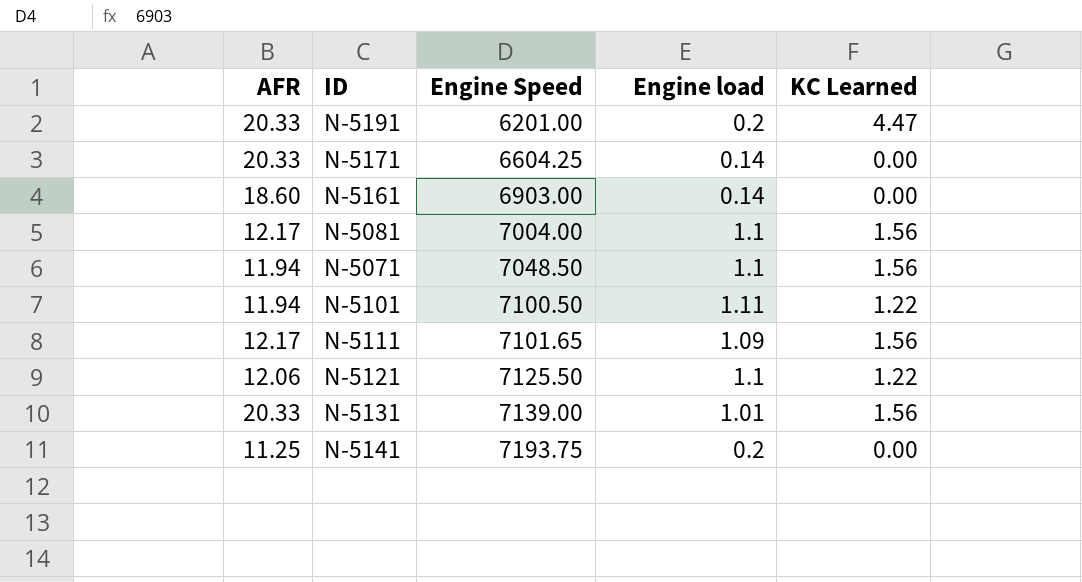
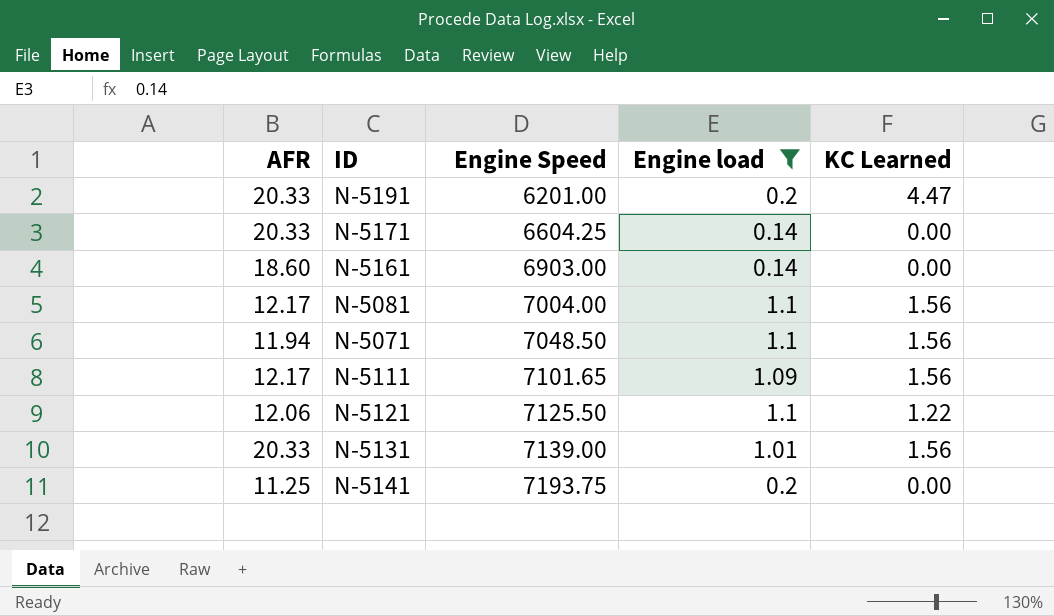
filter: none -> Engine load != 1.11

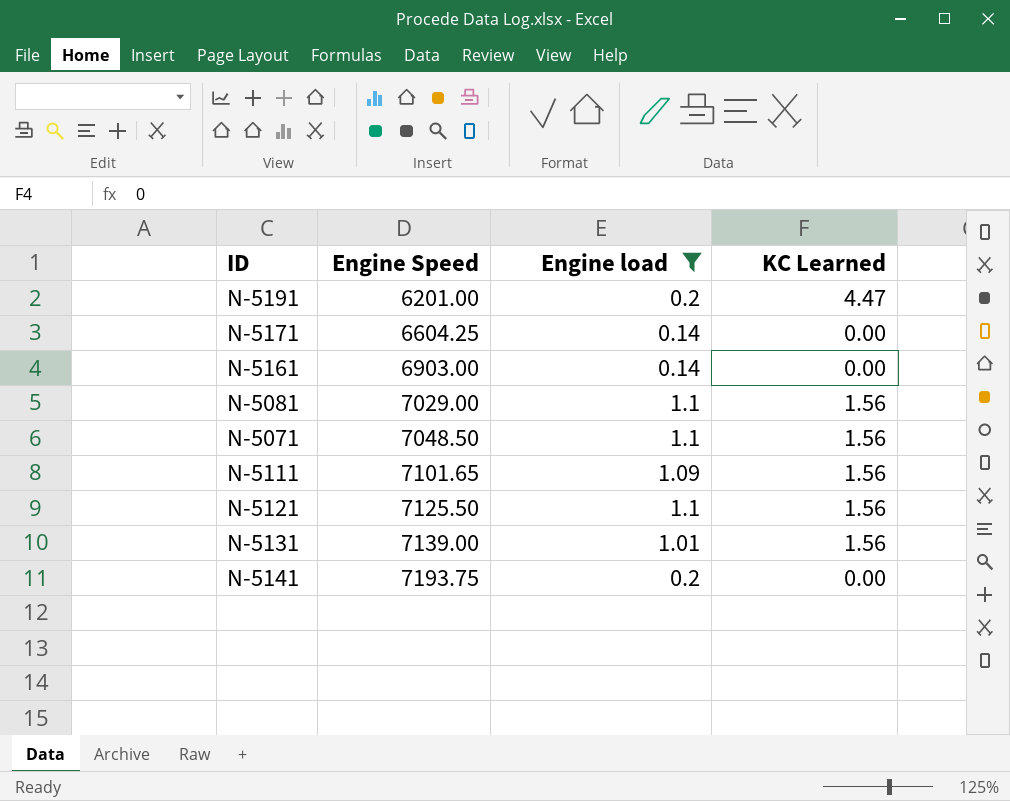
column AFR | position: 1 -> none
N-5081 | Engine Speed: 7004.00 -> 7029.00
N-5121 | KC Learned: 1.22 -> 1.56

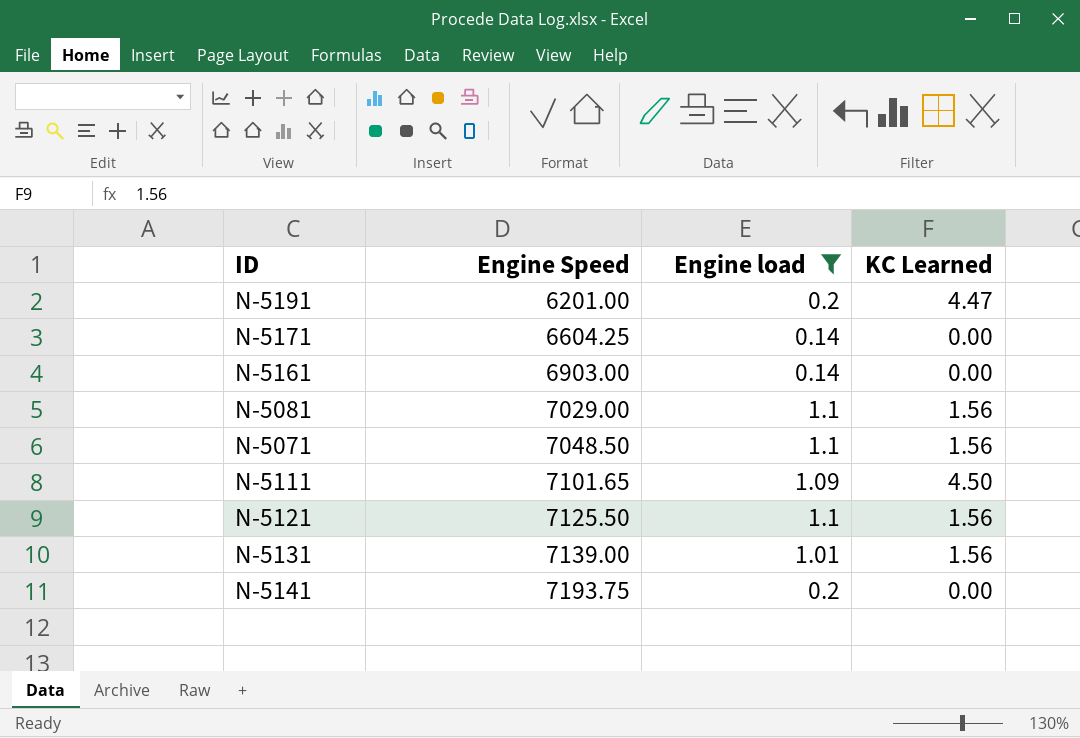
N-5111 | KC Learned: 1.56 -> 4.50

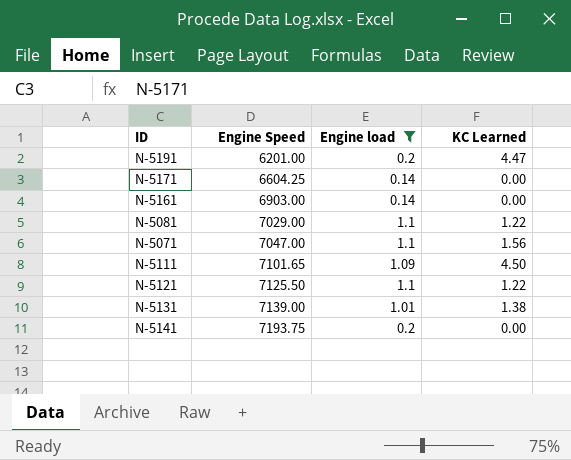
N-5081 | KC Learned: 1.56 -> 1.22
N-5071 | Engine Speed: 7048.50 -> 7047.00
N-5121 | KC Learned: 1.56 -> 1.22
N-5131 | KC Learned: 1.56 -> 1.38

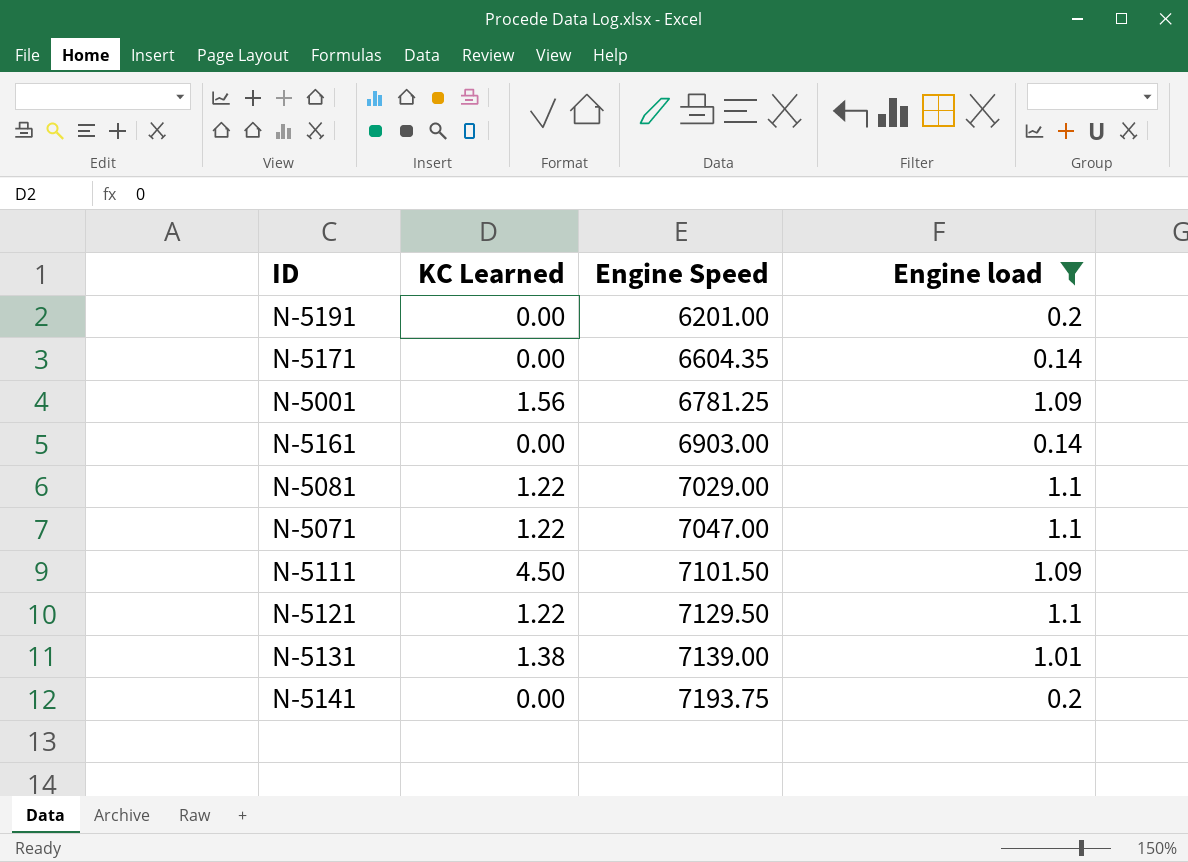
column KC Learned | position: 4 -> 2
N-5191 | KC Learned: 4.47 -> 0.00
N-5171 | Engine Speed: 6604.25 -> 6604.35
row N-5001: none -> 1.56 | 6781.25 | 1.09
N-5071 | KC Learned: 1.56 -> 1.22
N-5111 | Engine Speed: 7101.65 -> 7101.50
N-5121 | Engine Speed: 7125.50 -> 7129.50

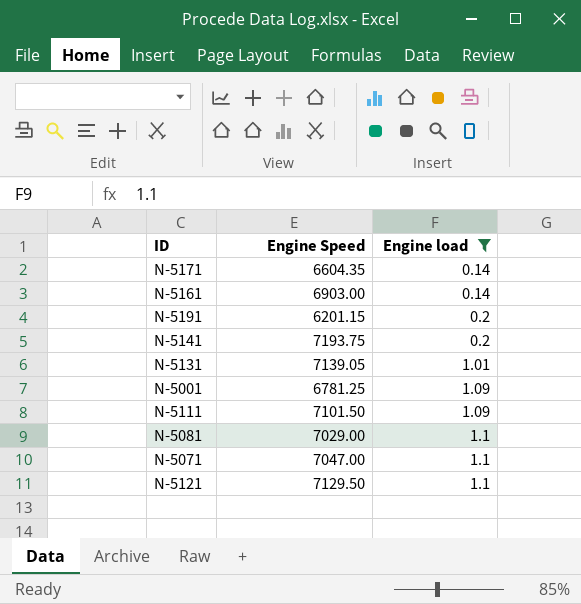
row order: Engine Speed ascending -> Engine load ascending
column KC Learned | position: 2 -> none
N-5191 | Engine Speed: 6201.00 -> 6201.15
N-5131 | Engine Speed: 7139.00 -> 7139.05

